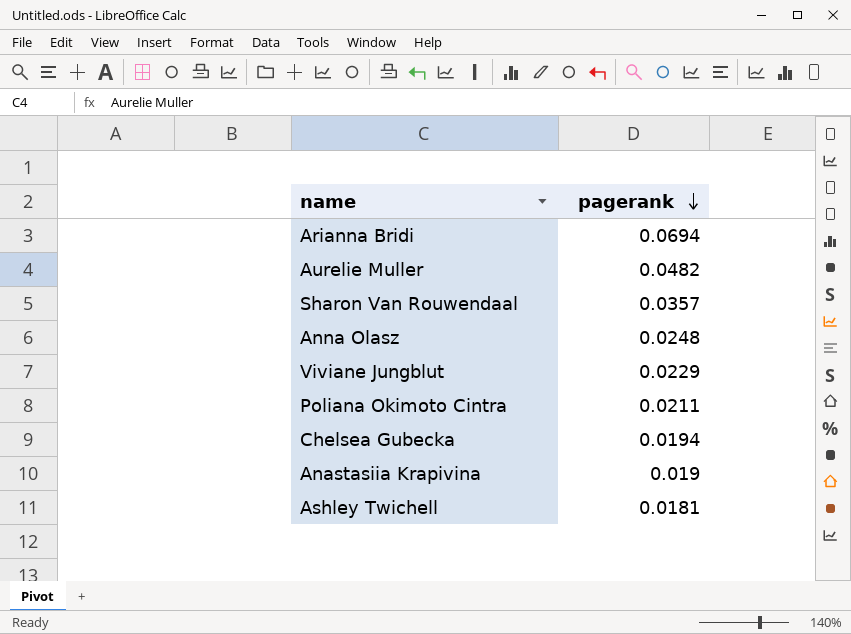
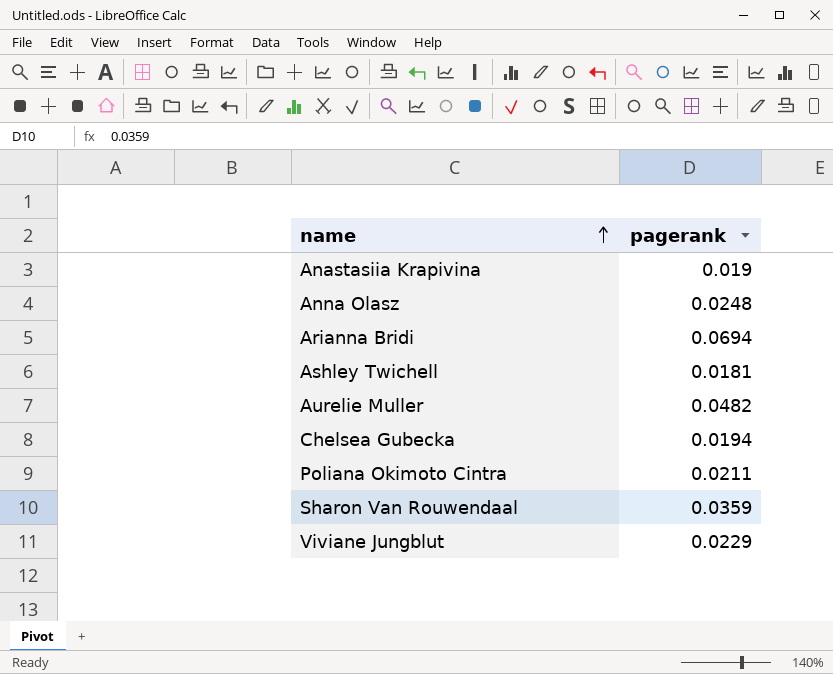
row order: pagerank descending -> name ascending
Sharon Van Rouwendaal | pagerank: 0.0357 -> 0.0359

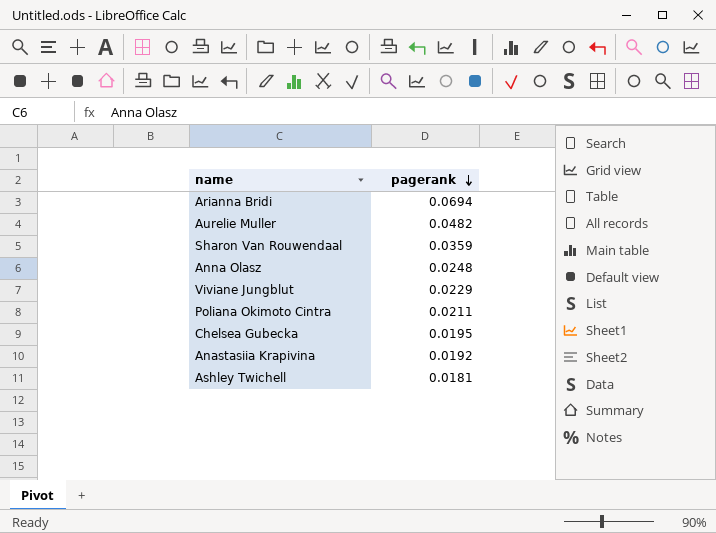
row order: name ascending -> pagerank descending
Chelsea Gubecka | pagerank: 0.0194 -> 0.0195
Anastasiia Krapivina | pagerank: 0.019 -> 0.0192

